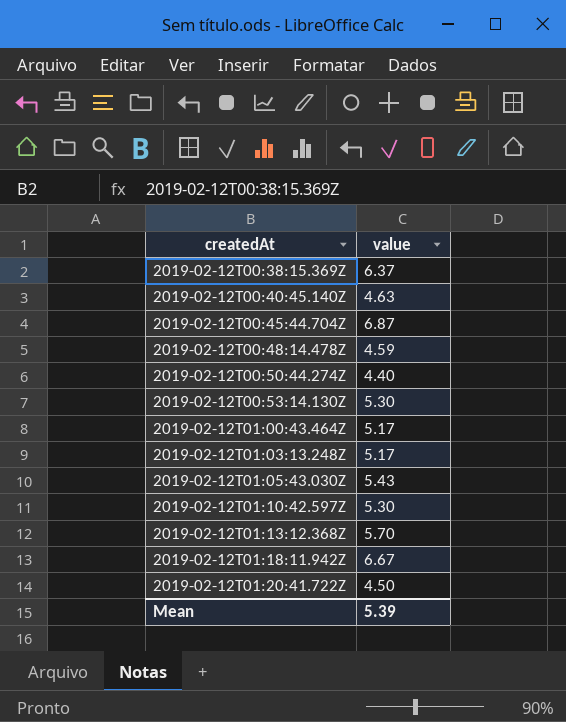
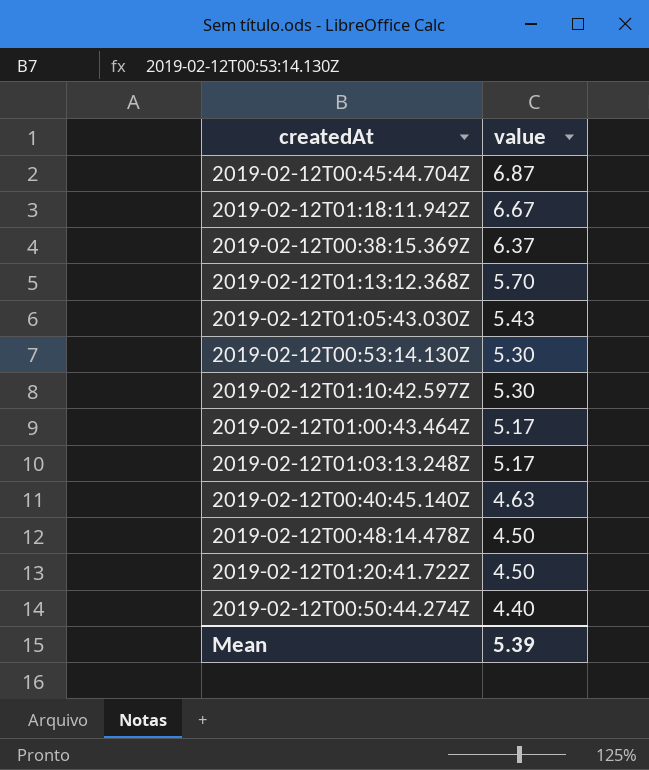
row order: createdAt ascending -> value descending
2019-02-12T00:48:14.478Z | value: 4.59 -> 4.50

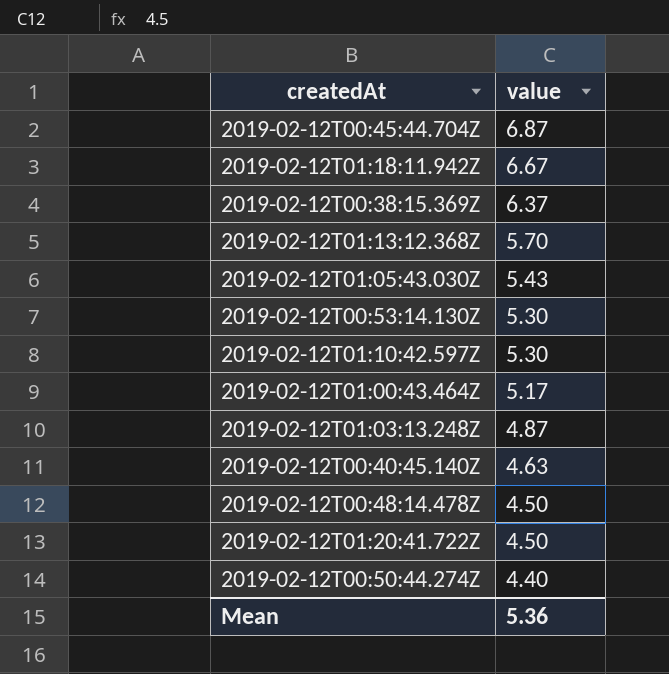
2019-02-12T01:03:13.248Z | value: 5.17 -> 4.87
Mean | value: 5.39 -> 5.36

